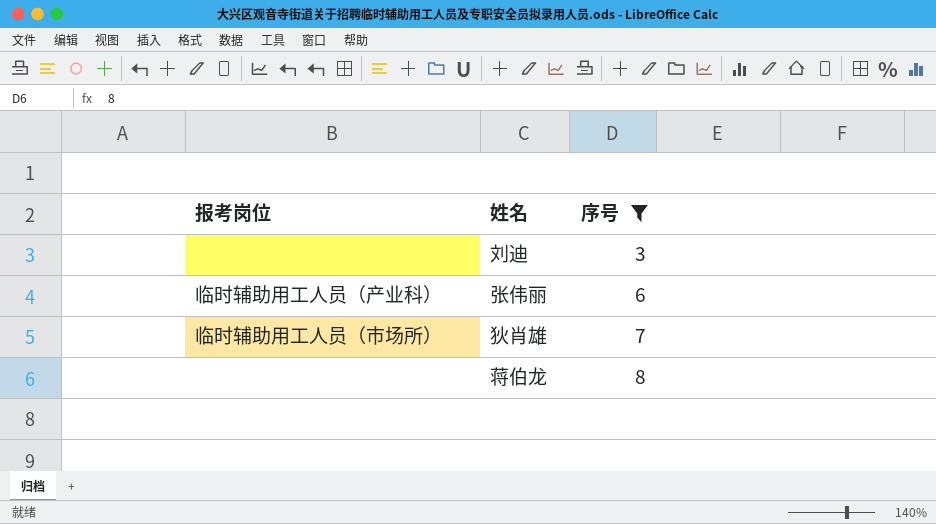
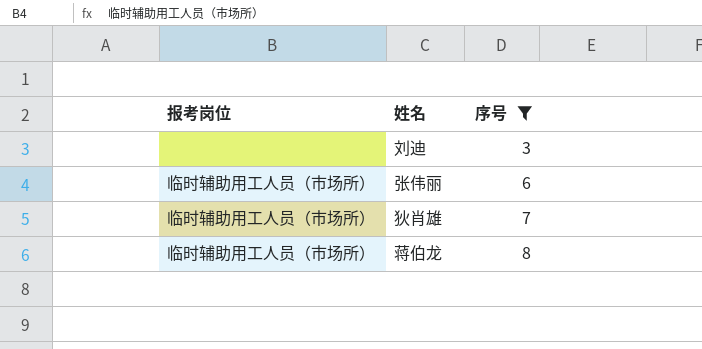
张伟丽 | 报考岗位: 临时辅助用工人员（产业科） -> 临时辅助用工人员（市场所）
蒋伯龙 | 报考岗位: none -> 临时辅助用工人员（市场所）

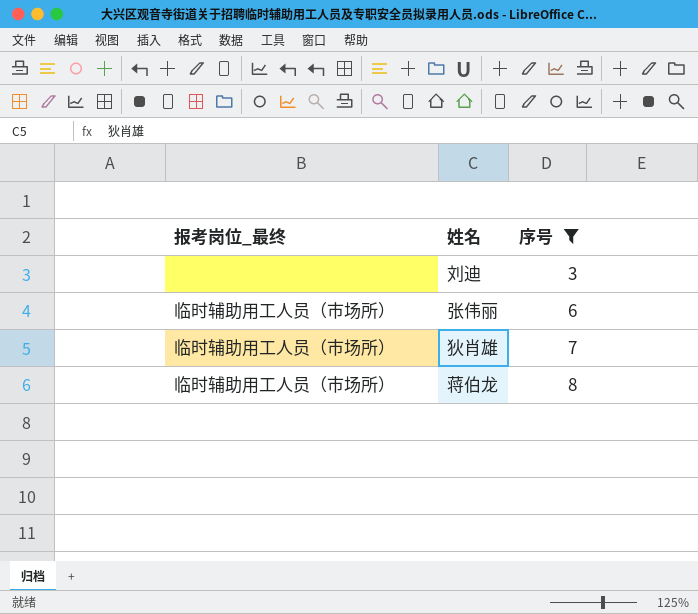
column name: 报考岗位 -> 报考岗位_最终

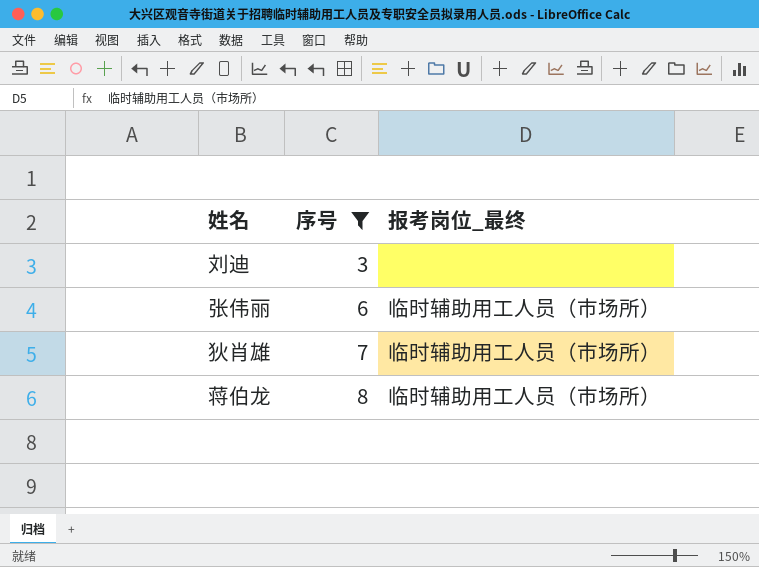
column 报考岗位_最终 | position: 1 -> 3

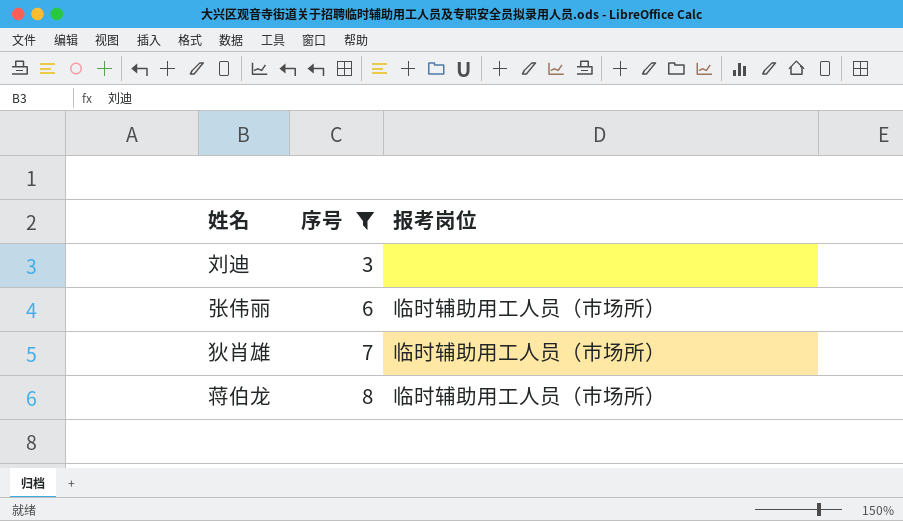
column name: 报考岗位_最终 -> 报考岗位

